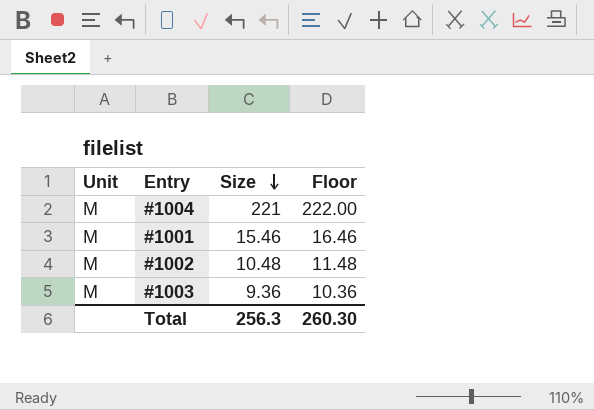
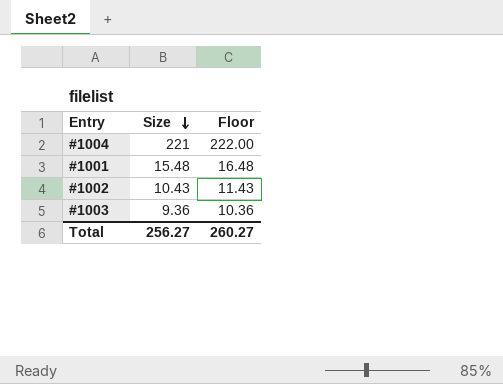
column Unit | position: 1 -> none
#1001 | Size: 15.46 -> 15.48
#1001 | Floor: 16.46 -> 16.48
#1002 | Size: 10.48 -> 10.43
#1002 | Floor: 11.48 -> 11.43
Total | Size: 256.3 -> 256.27
Total | Floor: 260.30 -> 260.27

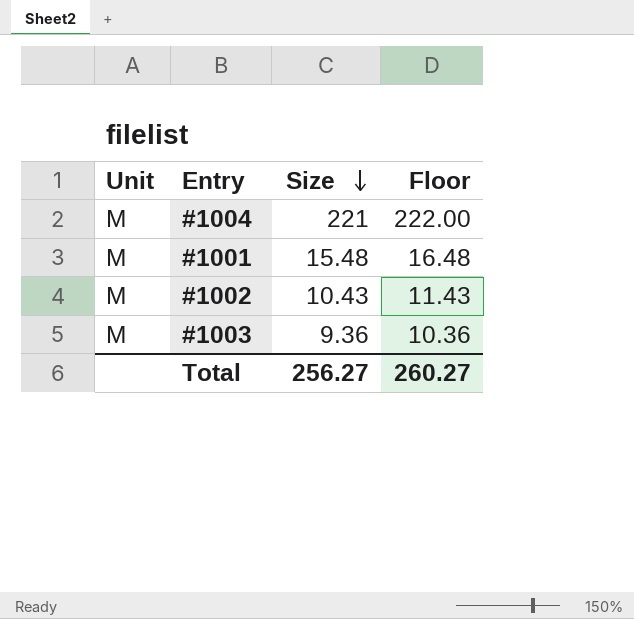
column Unit | position: none -> 1

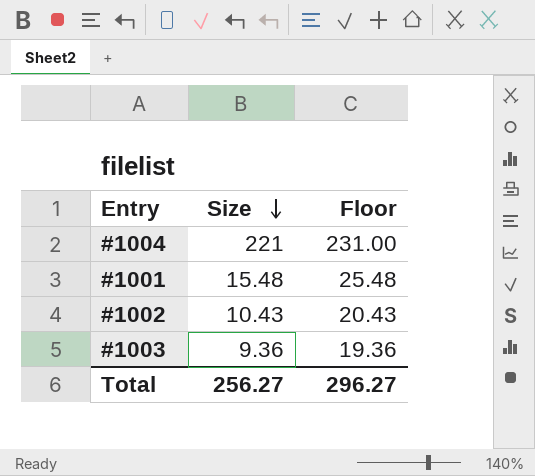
column Unit | position: 1 -> none
column Floor | formula: [Size] + 1 -> [Size] + 10
Total | Floor: 260.27 -> 296.27

